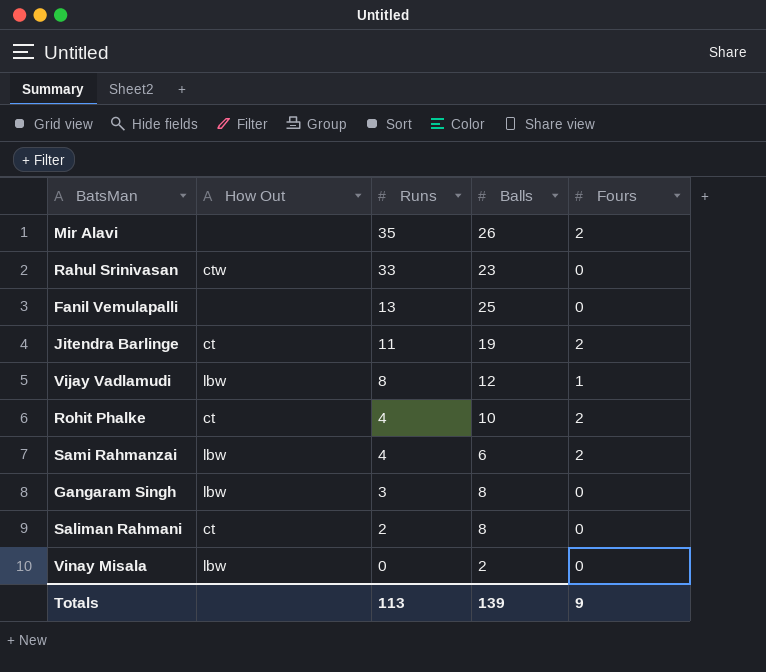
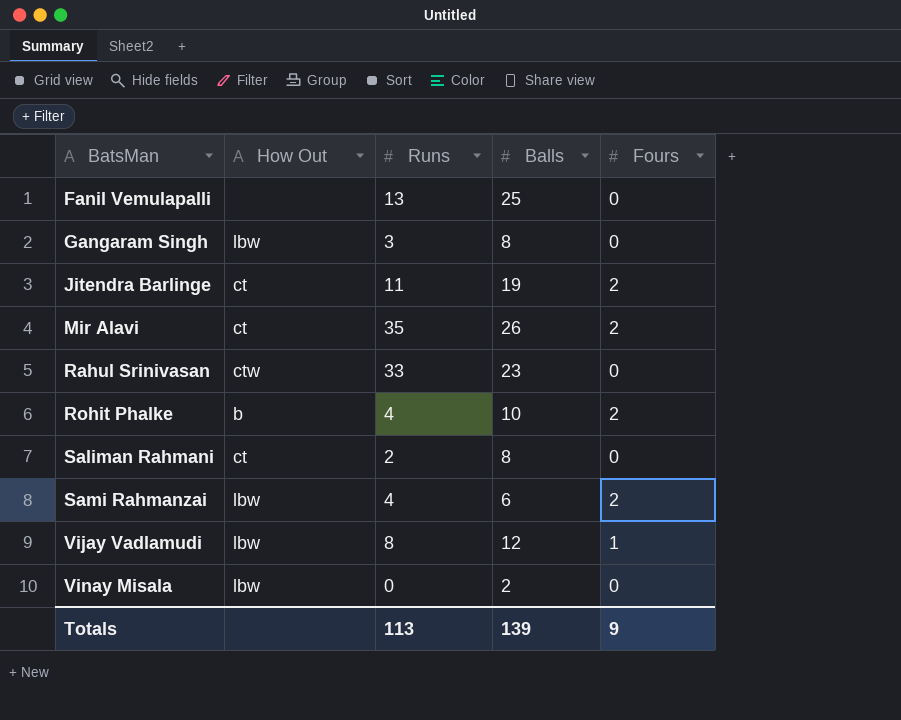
row order: Runs descending -> BatsMan ascending
Mir Alavi | How Out: none -> ct
Rohit Phalke | How Out: ct -> b

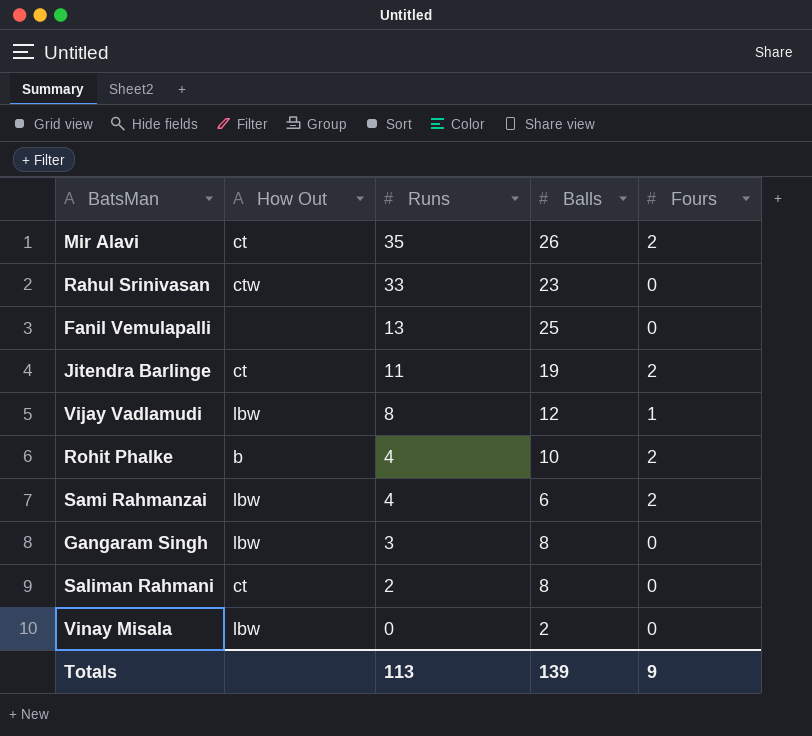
row order: BatsMan ascending -> Runs descending

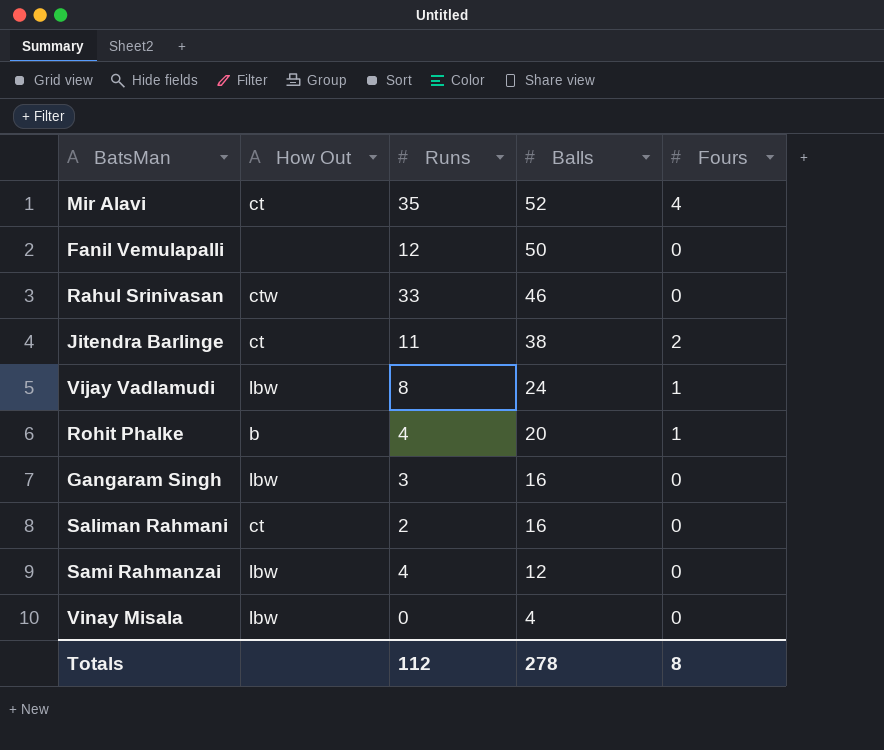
row order: Runs descending -> Balls descending
Mir Alavi | Balls: 26 -> 52
Mir Alavi | Fours: 2 -> 4
Fanil Vemulapalli | Runs: 13 -> 12
Fanil Vemulapalli | Balls: 25 -> 50
Rahul Srinivasan | Balls: 23 -> 46
Jitendra Barlinge | Balls: 19 -> 38
Vijay Vadlamudi | Balls: 12 -> 24
Rohit Phalke | Balls: 10 -> 20
Rohit Phalke | Fours: 2 -> 1
Gangaram Singh | Balls: 8 -> 16
Saliman Rahmani | Balls: 8 -> 16
Sami Rahmanzai | Balls: 6 -> 12
Sami Rahmanzai | Fours: 2 -> 0
Vinay Misala | Balls: 2 -> 4
Totals | Runs: 113 -> 112
Totals | Balls: 139 -> 278
Totals | Fours: 9 -> 8

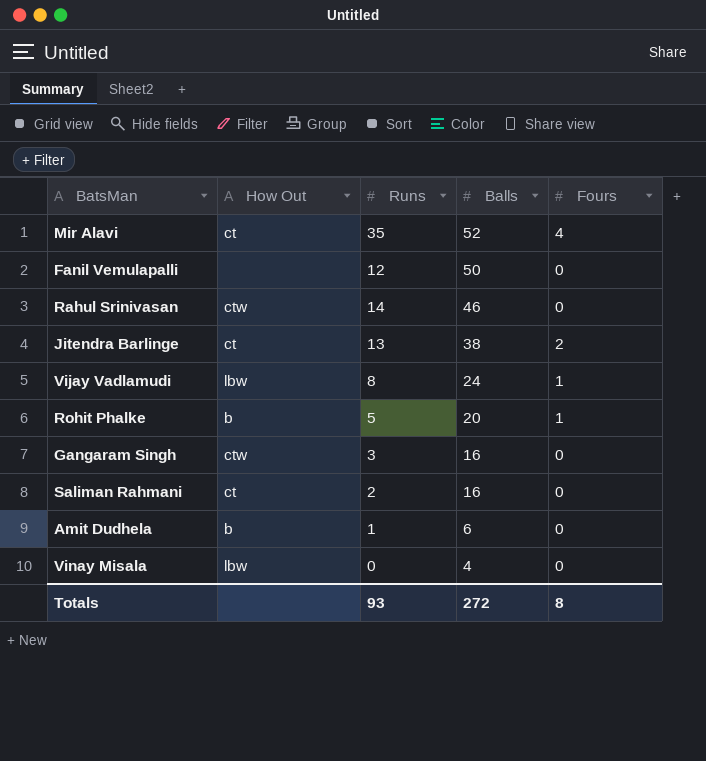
row Sami Rahmanzai: lbw | 4 | 12 | 0 -> none
Rahul Srinivasan | Runs: 33 -> 14
Jitendra Barlinge | Runs: 11 -> 13
Rohit Phalke | Runs: 4 -> 5
Gangaram Singh | How Out: lbw -> ctw
row Amit Dudhela: none -> b | 1 | 6 | 0
Totals | Runs: 112 -> 93
Totals | Balls: 278 -> 272

